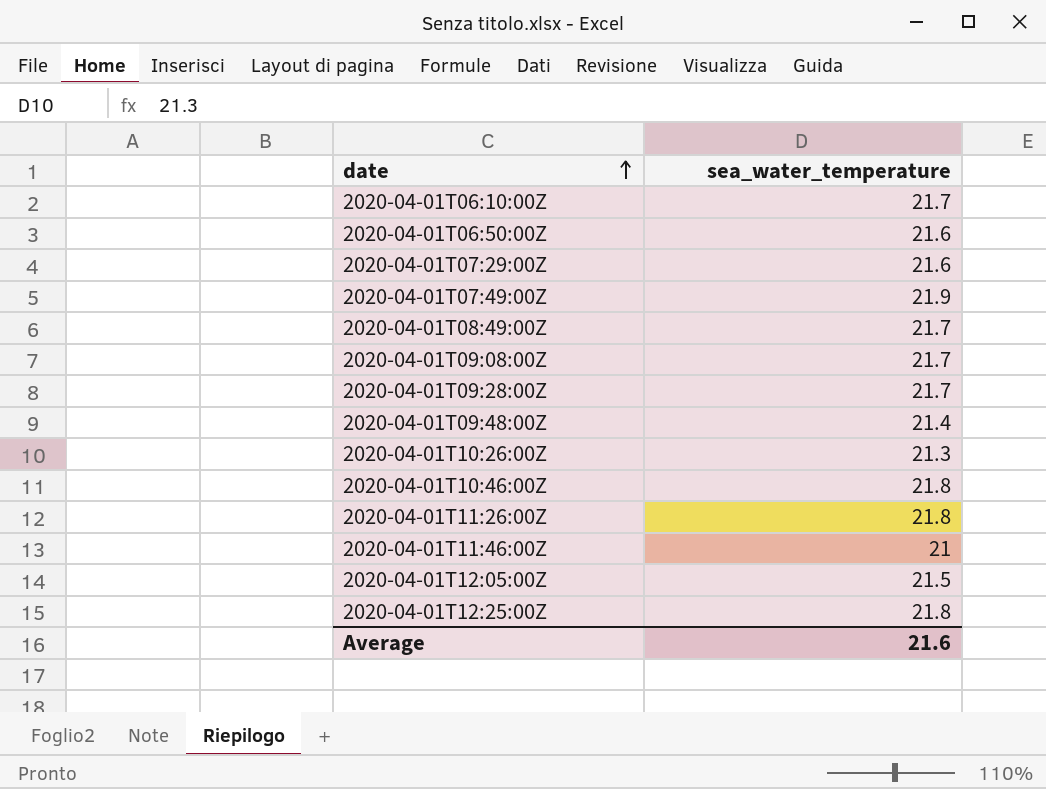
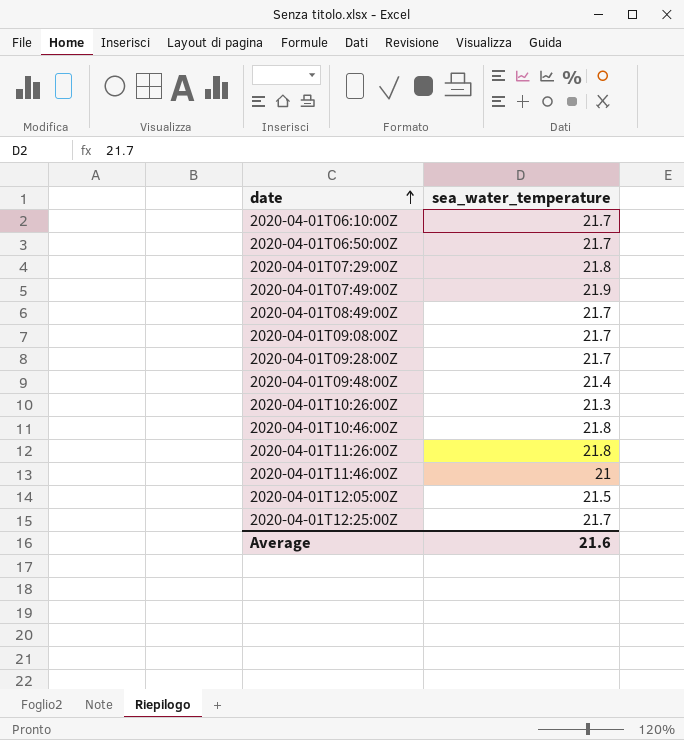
2020-04-01T06:50:00Z | sea_water_temperature: 21.6 -> 21.7
2020-04-01T07:29:00Z | sea_water_temperature: 21.6 -> 21.8
2020-04-01T12:25:00Z | sea_water_temperature: 21.8 -> 21.7

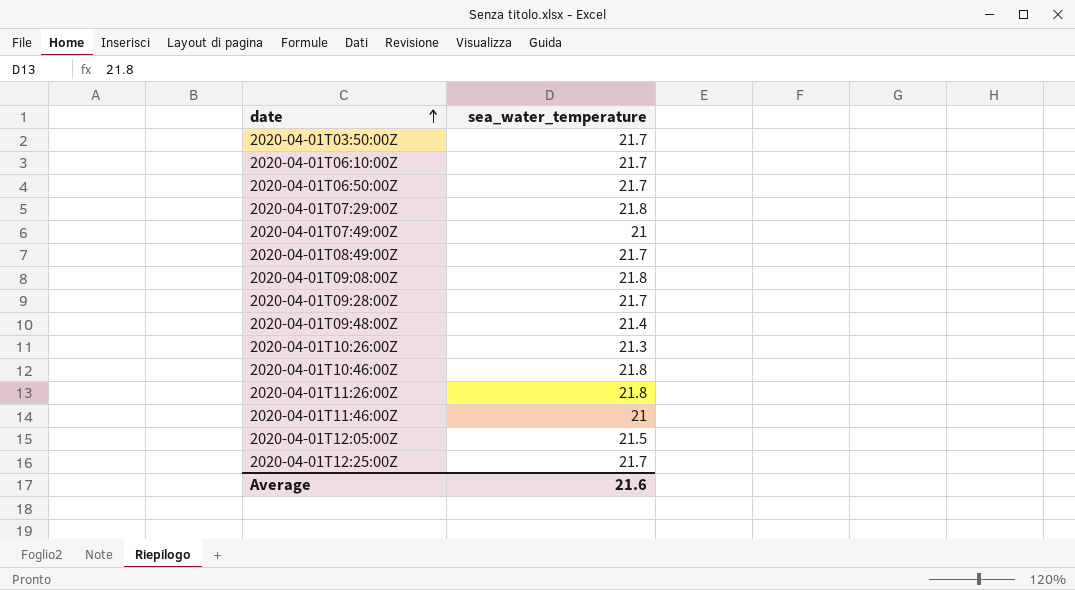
row 2020-04-01T03:50:00Z: none -> 21.7
2020-04-01T07:49:00Z | sea_water_temperature: 21.9 -> 21
2020-04-01T09:08:00Z | sea_water_temperature: 21.7 -> 21.8

